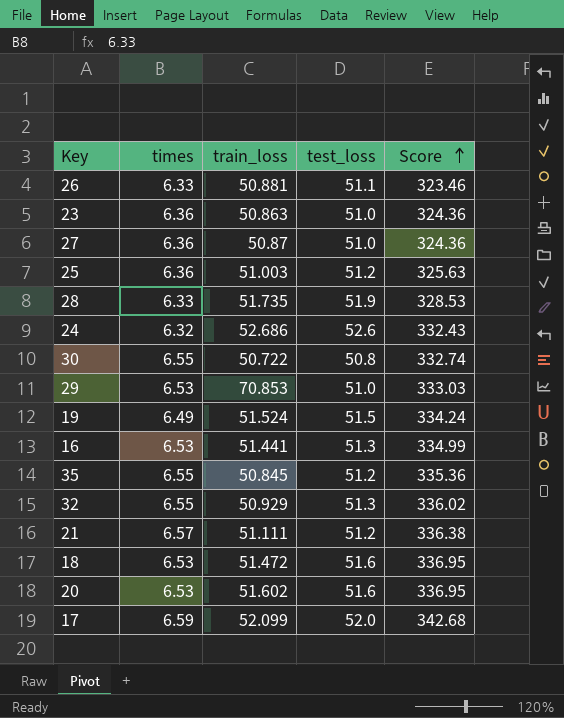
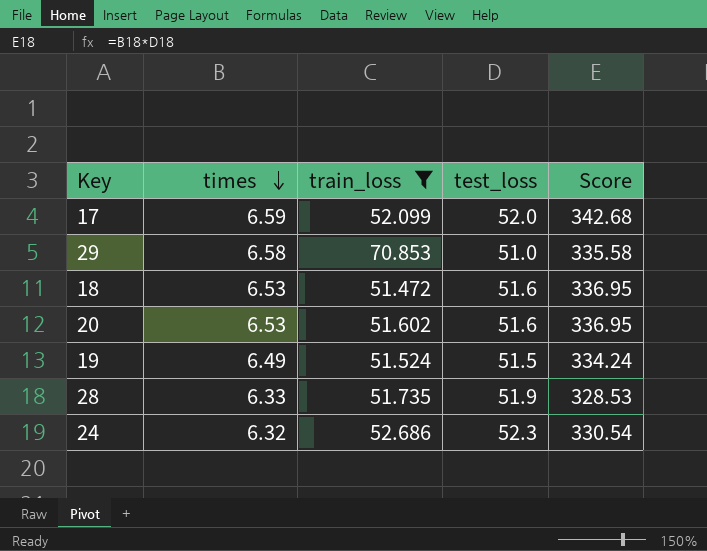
filter: none -> train_loss >= 51.472
row order: Score ascending -> times descending
29 | times: 6.53 -> 6.58
29 | Score: 333.03 -> 335.58
24 | test_loss: 52.6 -> 52.3
24 | Score: 332.43 -> 330.54

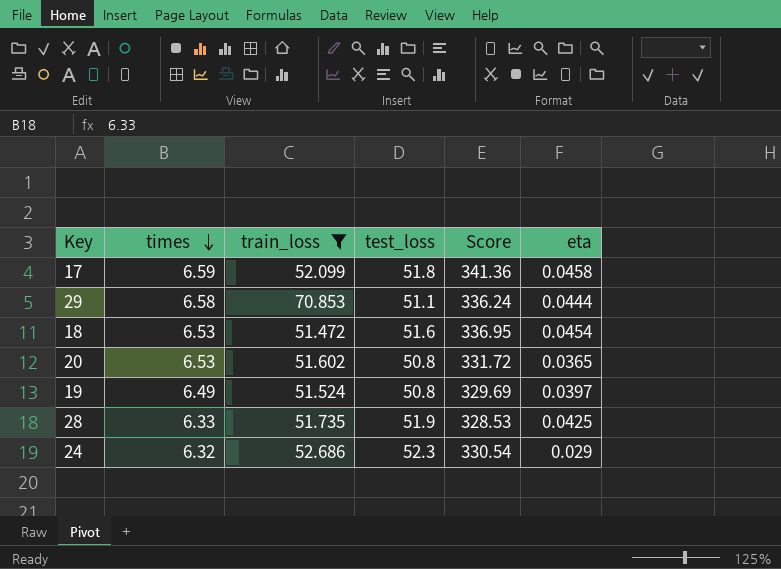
column eta | position: none -> 6
17 | test_loss: 52.0 -> 51.8
17 | Score: 342.68 -> 341.36
29 | test_loss: 51.0 -> 51.1
29 | Score: 335.58 -> 336.24
20 | test_loss: 51.6 -> 50.8
20 | Score: 336.95 -> 331.72
19 | test_loss: 51.5 -> 50.8
19 | Score: 334.24 -> 329.69

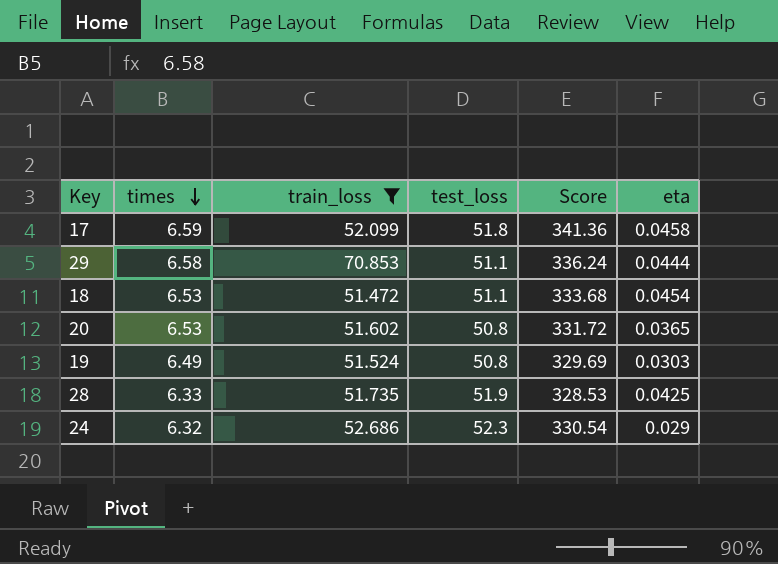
18 | test_loss: 51.6 -> 51.1
18 | Score: 336.95 -> 333.68
19 | eta: 0.0397 -> 0.0303

